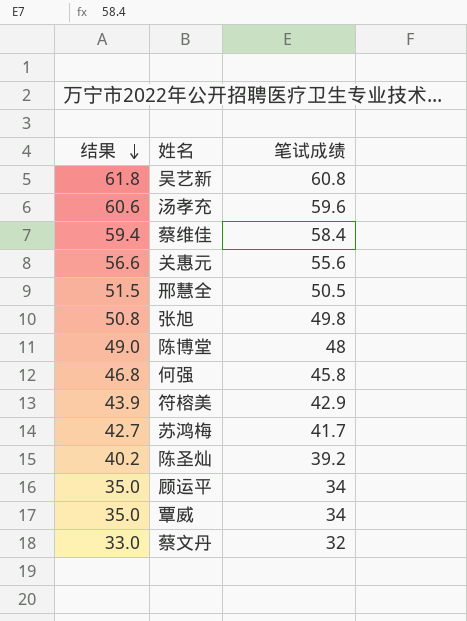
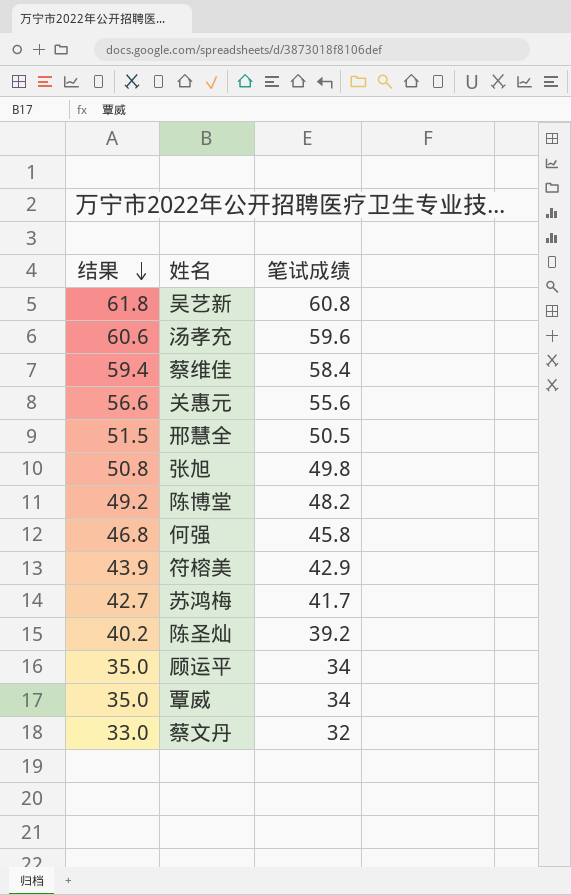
陈博堂 | 结果: 49.0 -> 49.2
陈博堂 | 笔试成绩: 48 -> 48.2

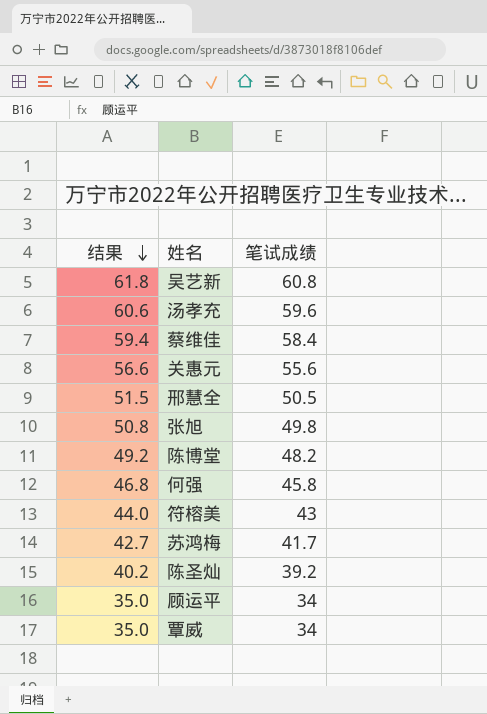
row 蔡文丹: 33.0 | 32 -> none
符榕美 | 结果: 43.9 -> 44.0
符榕美 | 笔试成绩: 42.9 -> 43

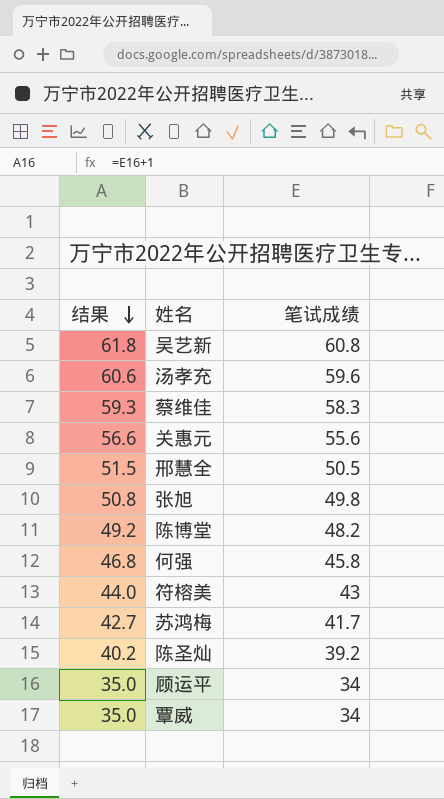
蔡维佳 | 结果: 59.4 -> 59.3
蔡维佳 | 笔试成绩: 58.4 -> 58.3

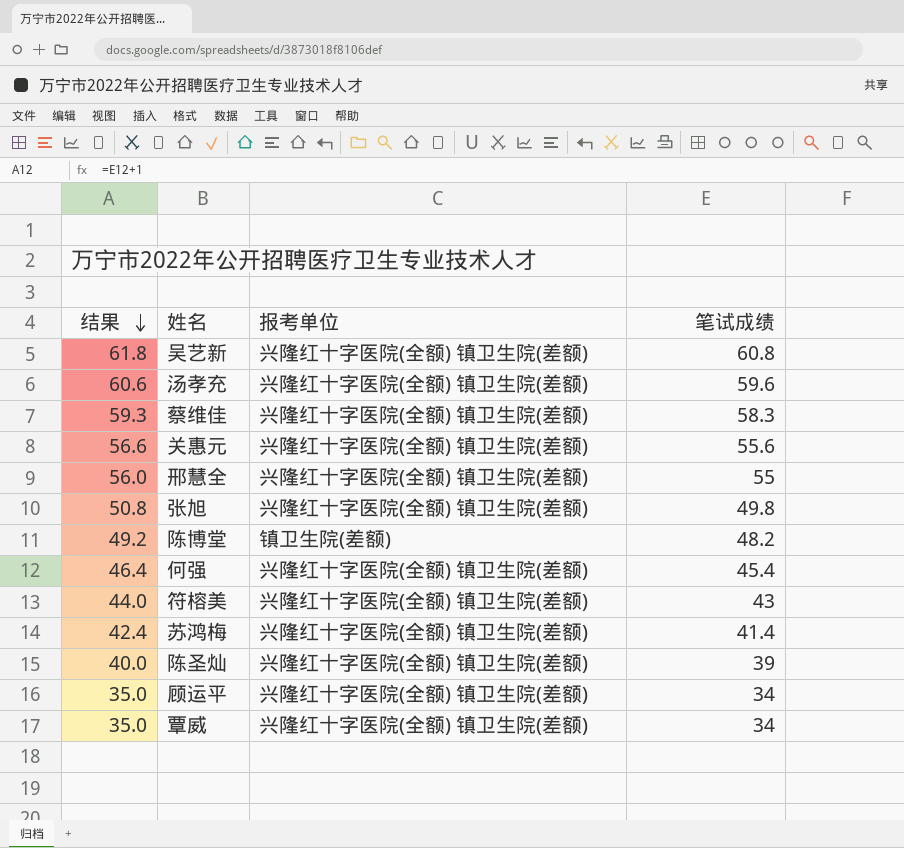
column 报考单位 | position: none -> 3
邢慧全 | 结果: 51.5 -> 56.0
邢慧全 | 笔试成绩: 50.5 -> 55
何强 | 结果: 46.8 -> 46.4
何强 | 笔试成绩: 45.8 -> 45.4
苏鸿梅 | 结果: 42.7 -> 42.4
苏鸿梅 | 笔试成绩: 41.7 -> 41.4
陈圣灿 | 结果: 40.2 -> 40.0
陈圣灿 | 笔试成绩: 39.2 -> 39

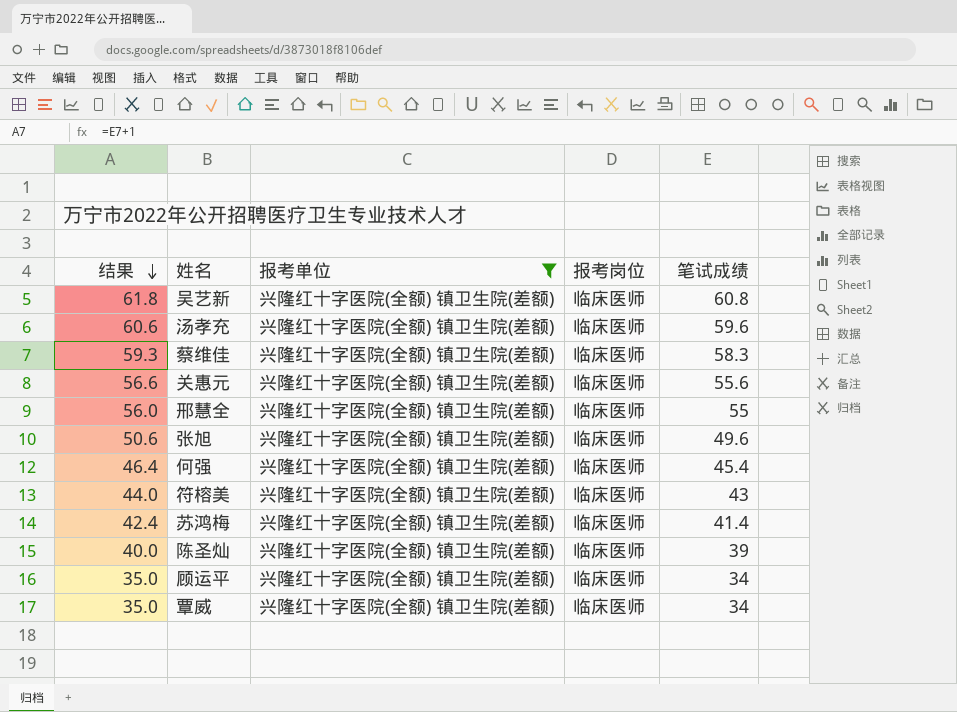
filter: none -> 报考单位 = 兴隆红十字医院(全额) 镇卫生院(差额)
column 报考岗位 | position: none -> 4
张旭 | 结果: 50.8 -> 50.6
张旭 | 笔试成绩: 49.8 -> 49.6

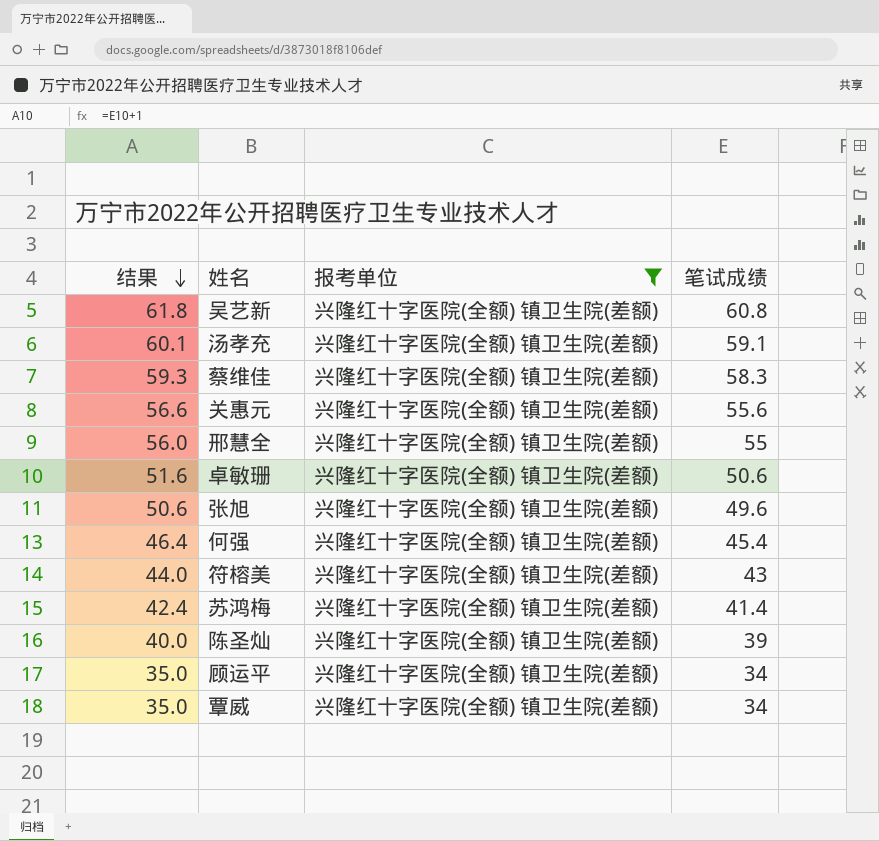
column 报考岗位 | position: 4 -> none
汤孝充 | 结果: 60.6 -> 60.1
汤孝充 | 笔试成绩: 59.6 -> 59.1
row 卓敏珊: none -> 51.6 | 兴隆红十字医院(全额) 镇卫生院(差额) | 50.6

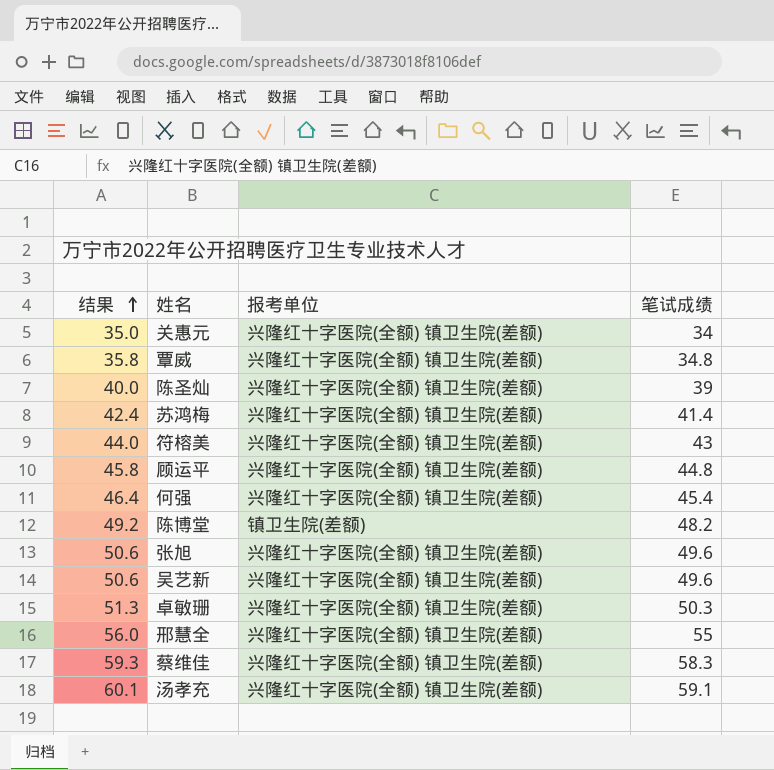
filter: 报考单位 = 兴隆红十字医院(全额) 镇卫生院(差额) -> none
row order: 结果 descending -> 结果 ascending
关惠元 | 结果: 56.6 -> 35.0
关惠元 | 笔试成绩: 55.6 -> 34
覃威 | 结果: 35.0 -> 35.8
覃威 | 笔试成绩: 34 -> 34.8
顾运平 | 结果: 35.0 -> 45.8
顾运平 | 笔试成绩: 34 -> 44.8
吴艺新 | 结果: 61.8 -> 50.6
吴艺新 | 笔试成绩: 60.8 -> 49.6
卓敏珊 | 结果: 51.6 -> 51.3
卓敏珊 | 笔试成绩: 50.6 -> 50.3

